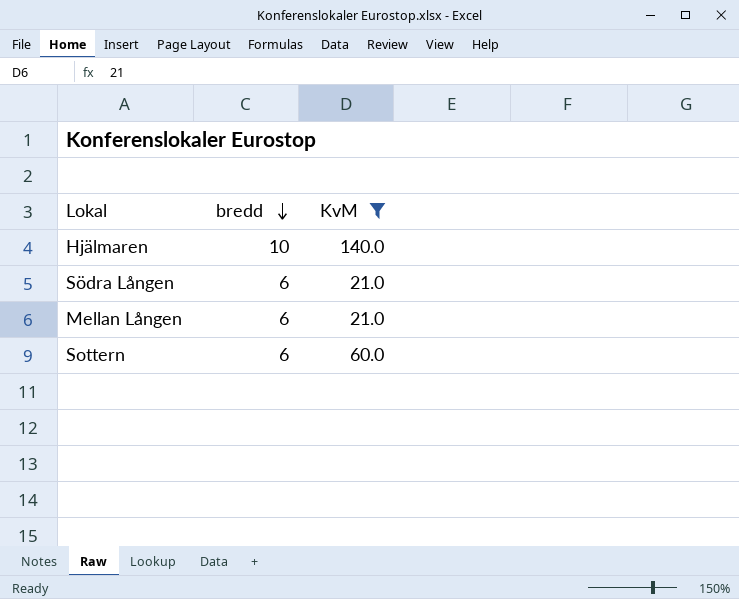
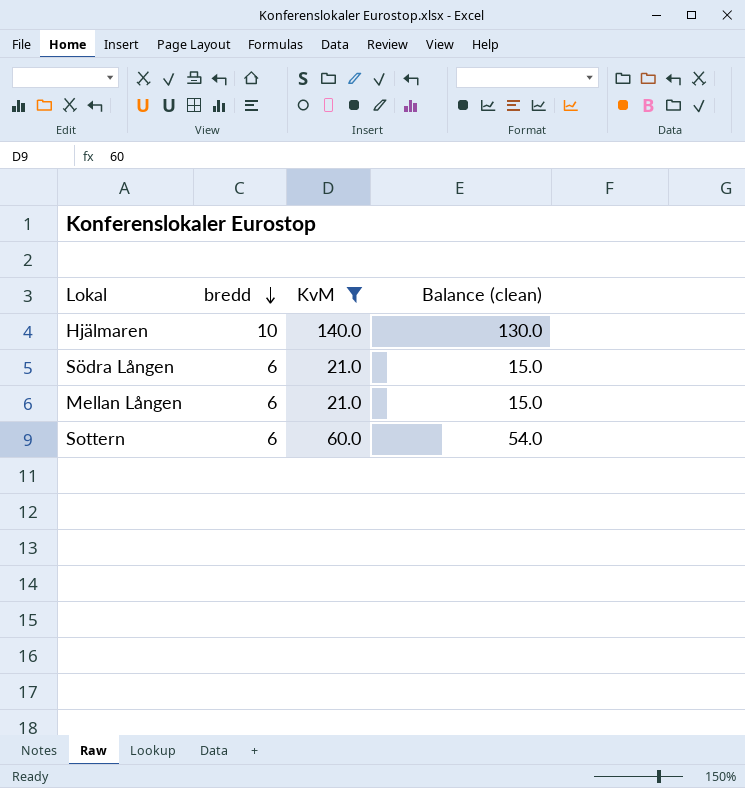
column Balance (clean) | formula: none -> [KvM] - [bredd]

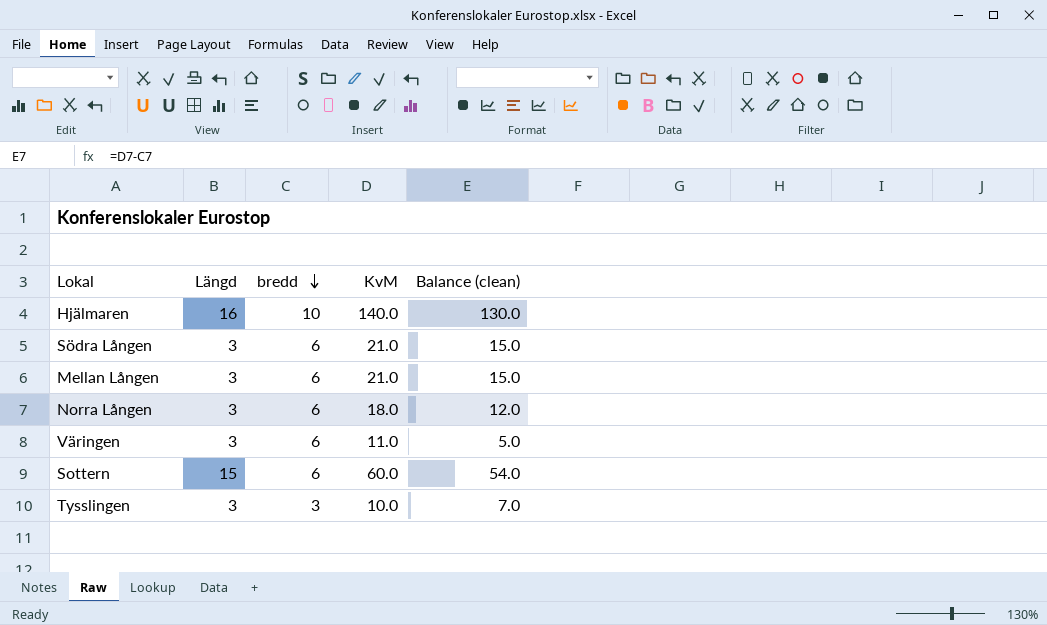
filter: KvM >= 21.0 -> none
column Längd | position: none -> 2

